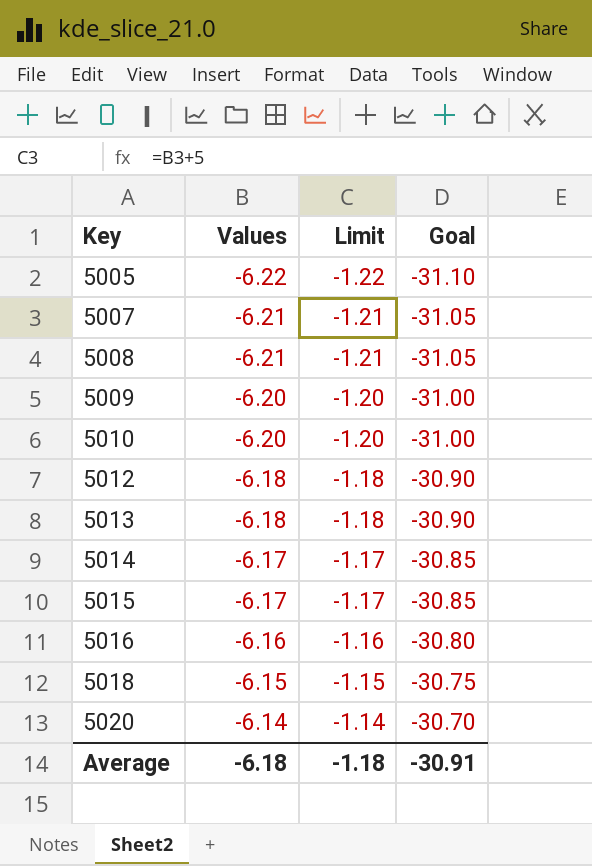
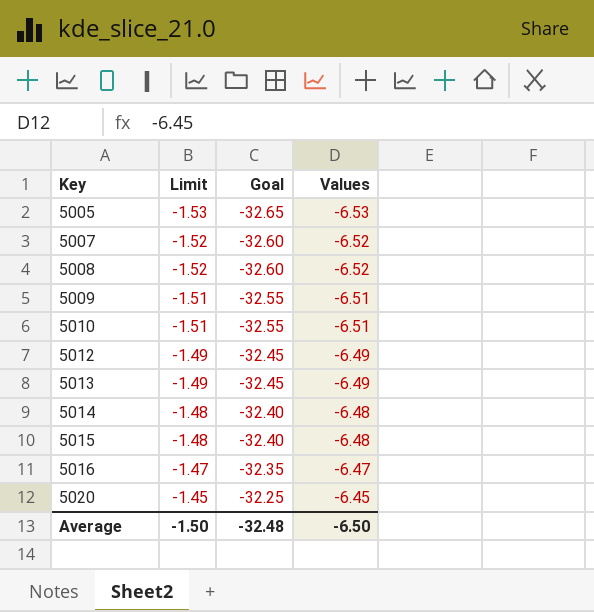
column Values | position: 2 -> 4
row 5018: -6.15 | -1.15 | -30.75 -> none
5005 | Limit: -1.22 -> -1.53
5005 | Goal: -31.10 -> -32.65
5005 | Values: -6.22 -> -6.53
5007 | Limit: -1.21 -> -1.52
5007 | Goal: -31.05 -> -32.60
5007 | Values: -6.21 -> -6.52
5008 | Limit: -1.21 -> -1.52
5008 | Goal: -31.05 -> -32.60
5008 | Values: -6.21 -> -6.52
5009 | Limit: -1.20 -> -1.51
5009 | Goal: -31.00 -> -32.55
5009 | Values: -6.20 -> -6.51
5010 | Limit: -1.20 -> -1.51
5010 | Goal: -31.00 -> -32.55
5010 | Values: -6.20 -> -6.51
5012 | Limit: -1.18 -> -1.49
5012 | Goal: -30.90 -> -32.45
5012 | Values: -6.18 -> -6.49
5013 | Limit: -1.18 -> -1.49
5013 | Goal: -30.90 -> -32.45
5013 | Values: -6.18 -> -6.49
5014 | Limit: -1.17 -> -1.48
5014 | Goal: -30.85 -> -32.40
5014 | Values: -6.17 -> -6.48
5015 | Limit: -1.17 -> -1.48
5015 | Goal: -30.85 -> -32.40
5015 | Values: -6.17 -> -6.48
5016 | Limit: -1.16 -> -1.47
5016 | Goal: -30.80 -> -32.35
5016 | Values: -6.16 -> -6.47
5020 | Limit: -1.14 -> -1.45
5020 | Goal: -30.70 -> -32.25
5020 | Values: -6.14 -> -6.45
Average | Limit: -1.18 -> -1.50
Average | Goal: -30.91 -> -32.48
Average | Values: -6.18 -> -6.50

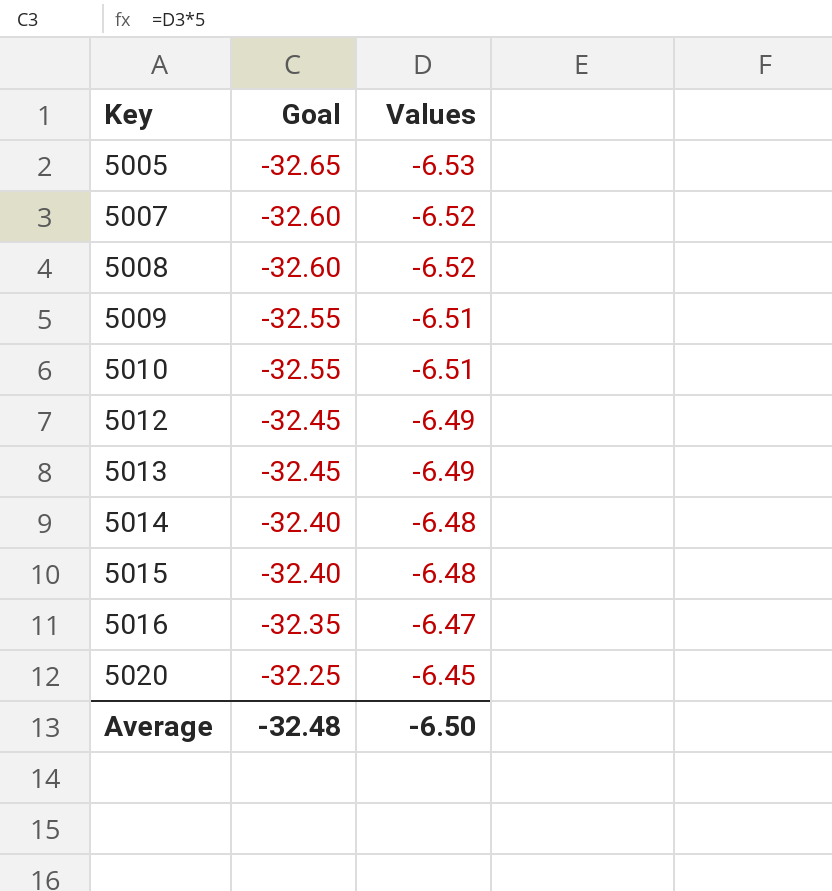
column Limit | formula: [Values] + 5 -> none

